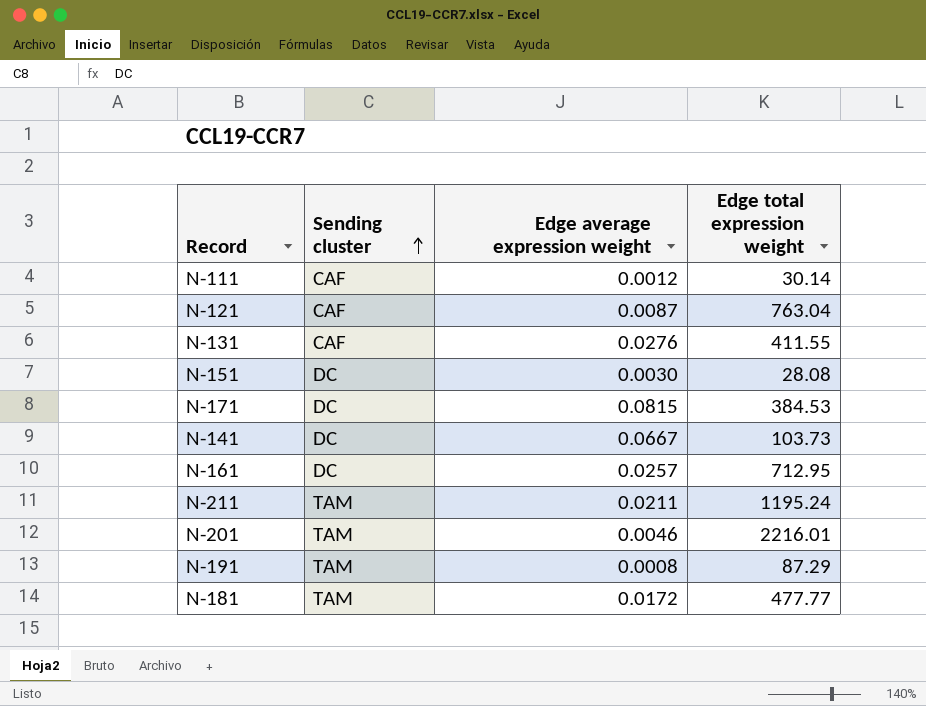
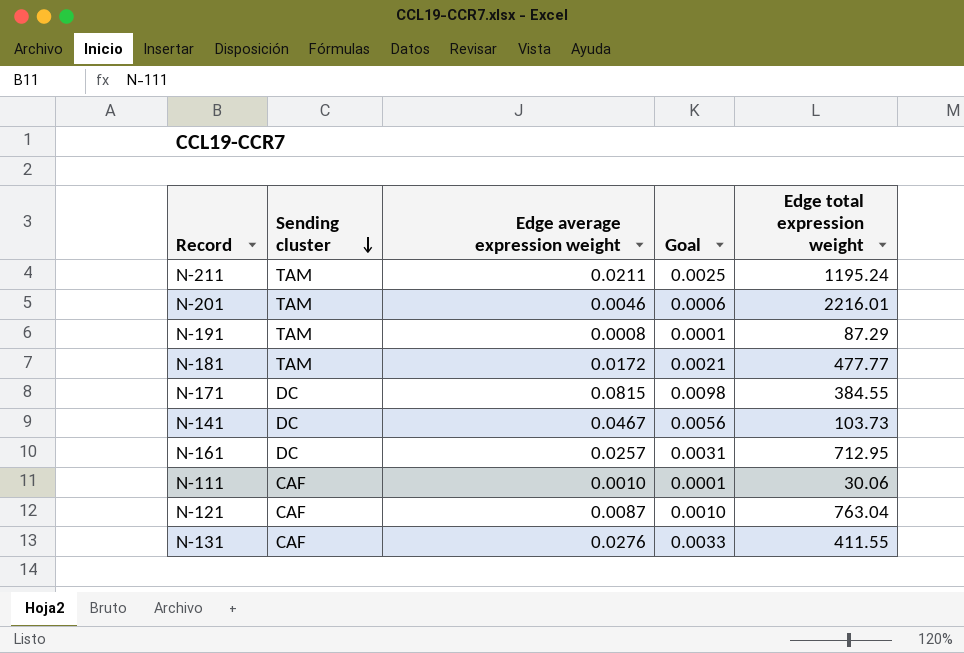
row order: Sending cluster ascending -> Sending cluster descending
column Goal | formula: none -> [Edge average expression weight] * 0.12
row N-151: DC | 0.0030 | 28.08 -> none
N-171 | Edge total expression weight: 384.53 -> 384.55
N-141 | Edge average expression weight: 0.0667 -> 0.0467
N-111 | Edge average expression weight: 0.0012 -> 0.0010
N-111 | Edge total expression weight: 30.14 -> 30.06

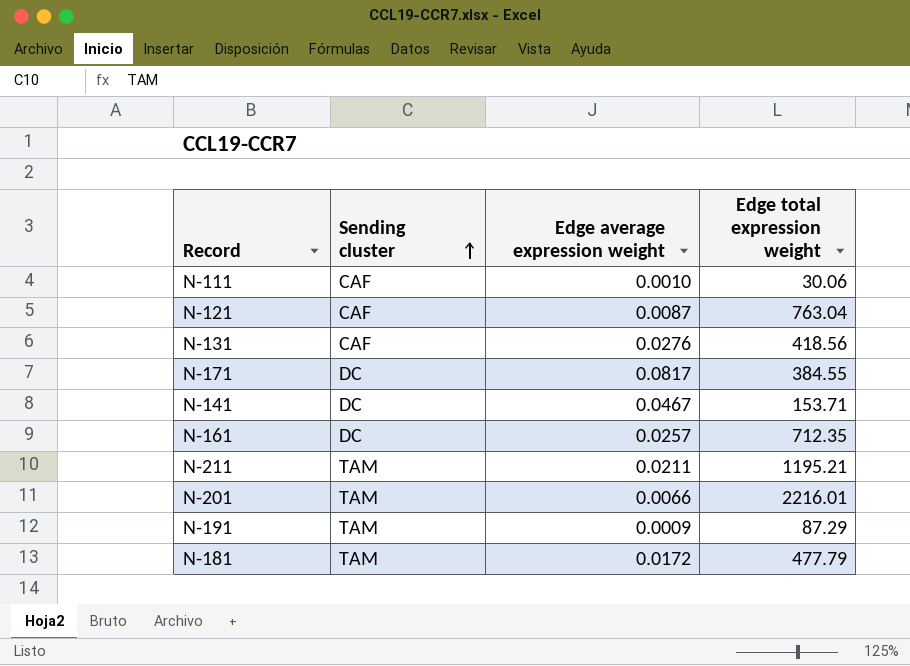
row order: Sending cluster descending -> Sending cluster ascending
column Goal | formula: [Edge average expression weight] * 0.12 -> none
N-131 | Edge total expression weight: 411.55 -> 418.56
N-171 | Edge average expression weight: 0.0815 -> 0.0817
N-141 | Edge total expression weight: 103.73 -> 153.71
N-161 | Edge total expression weight: 712.95 -> 712.35
N-211 | Edge total expression weight: 1195.24 -> 1195.21
N-201 | Edge average expression weight: 0.0046 -> 0.0066
N-191 | Edge average expression weight: 0.0008 -> 0.0009
N-181 | Edge total expression weight: 477.77 -> 477.79

